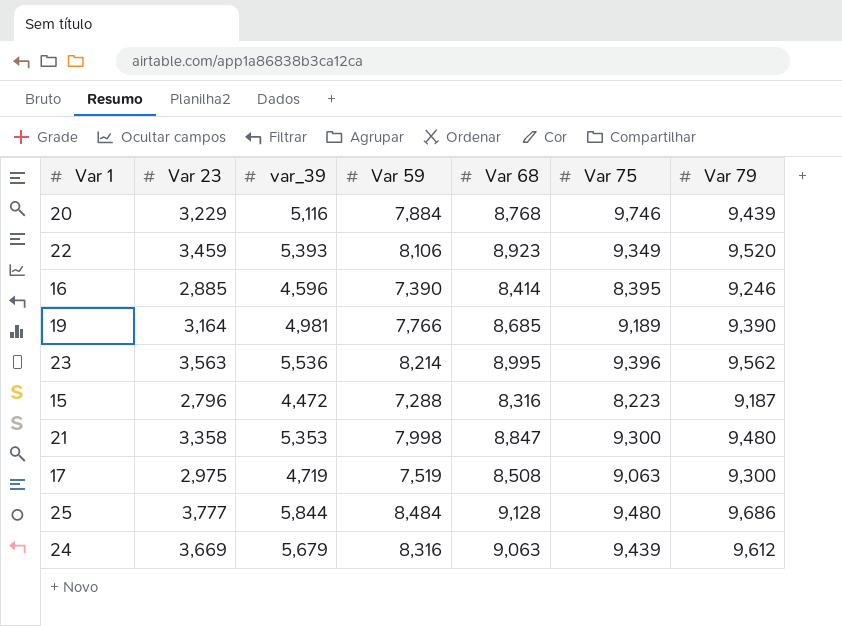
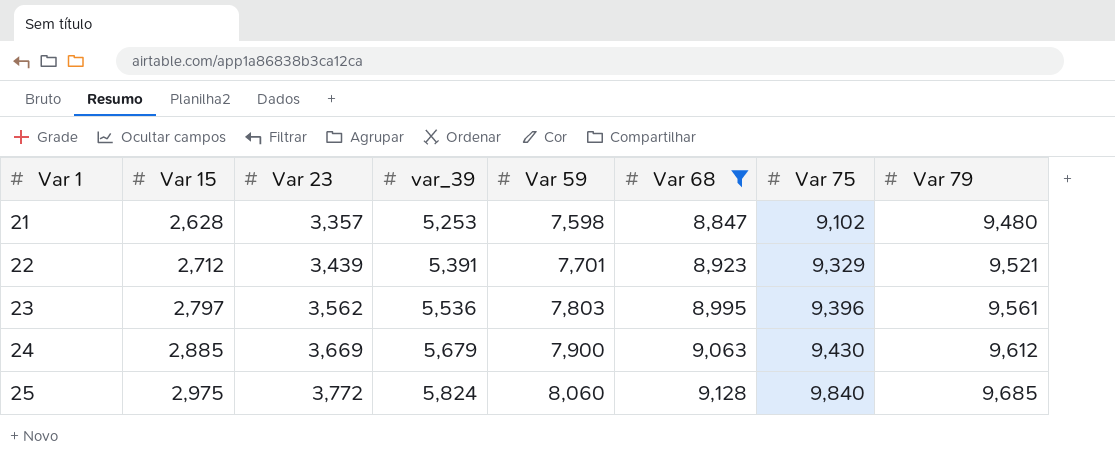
filter: none -> Var 68 >= 8,847
row order: none -> Var 1 ascending
column Var 15 | position: none -> 2
21 | Var 23: 3,358 -> 3,357
21 | var_39: 5,353 -> 5,253
21 | Var 59: 7,998 -> 7,598
21 | Var 75: 9,300 -> 9,102
22 | Var 23: 3,459 -> 3,439
22 | var_39: 5,393 -> 5,391
22 | Var 59: 8,106 -> 7,701
22 | Var 75: 9,349 -> 9,329
22 | Var 79: 9,520 -> 9,521
23 | Var 23: 3,563 -> 3,562
23 | Var 59: 8,214 -> 7,803
23 | Var 79: 9,562 -> 9,561
24 | Var 59: 8,316 -> 7,900
24 | Var 75: 9,439 -> 9,430
25 | Var 23: 3,777 -> 3,772
25 | var_39: 5,844 -> 5,824
25 | Var 59: 8,484 -> 8,060
25 | Var 75: 9,480 -> 9,840
25 | Var 79: 9,686 -> 9,685

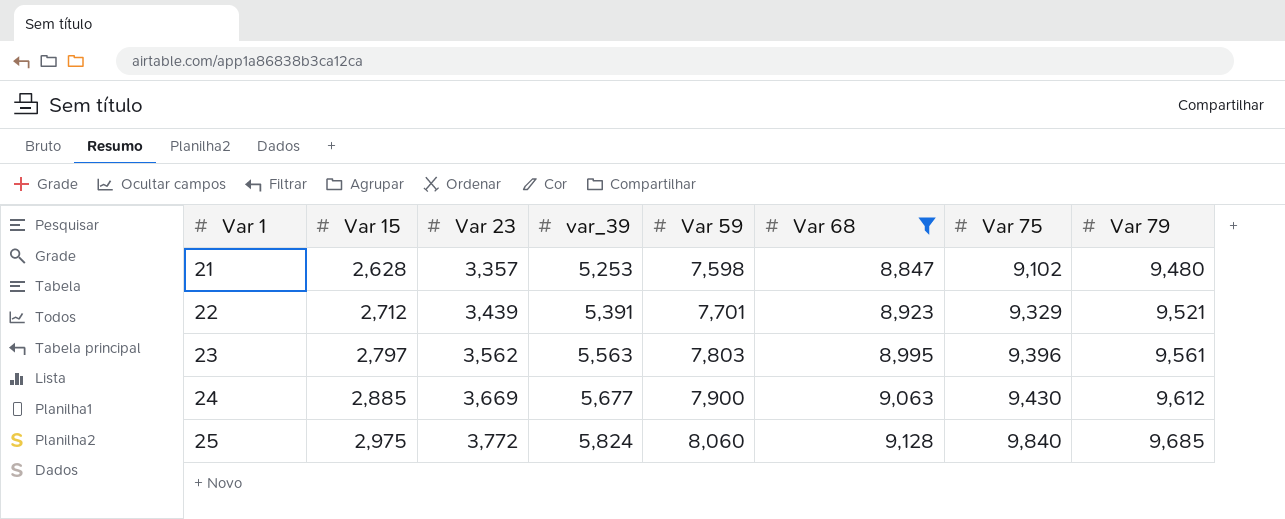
23 | var_39: 5,536 -> 5,563
24 | var_39: 5,679 -> 5,677

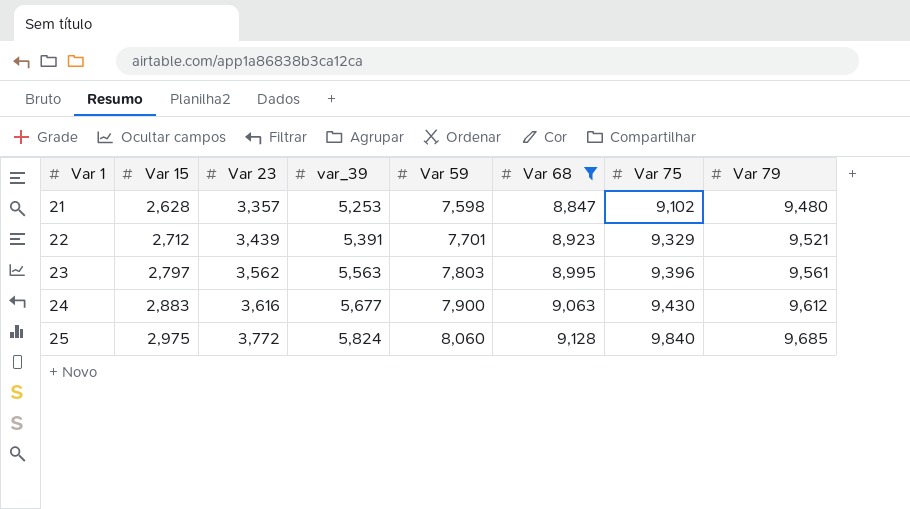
24 | Var 15: 2,885 -> 2,883
24 | Var 23: 3,669 -> 3,616

